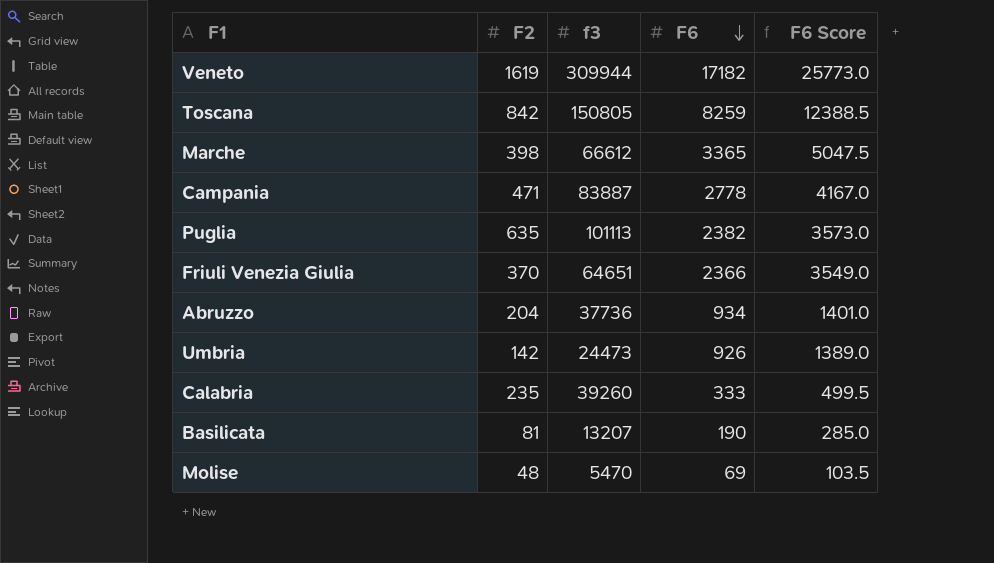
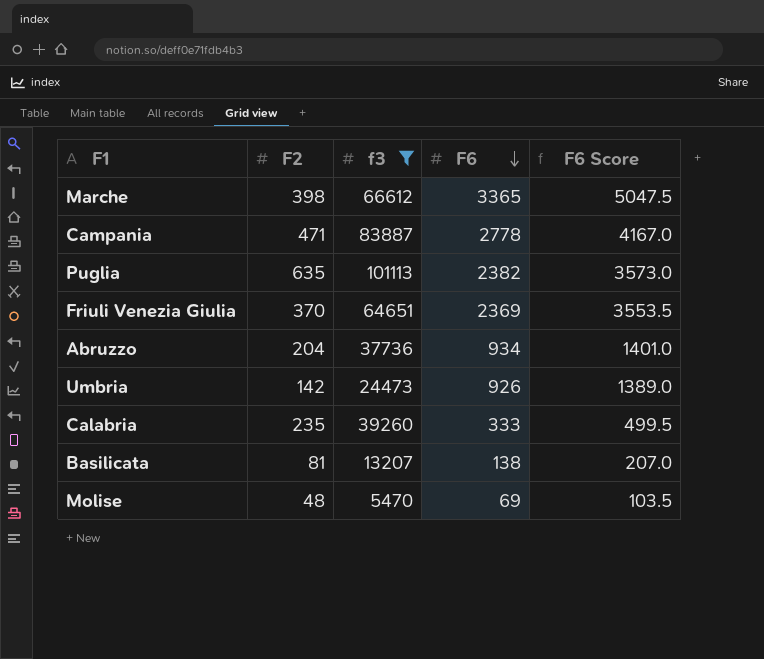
filter: none -> f3 <= 101113
Friuli Venezia Giulia | F6: 2366 -> 2369
Friuli Venezia Giulia | F6 Score: 3549.0 -> 3553.5
Basilicata | F6: 190 -> 138
Basilicata | F6 Score: 285.0 -> 207.0

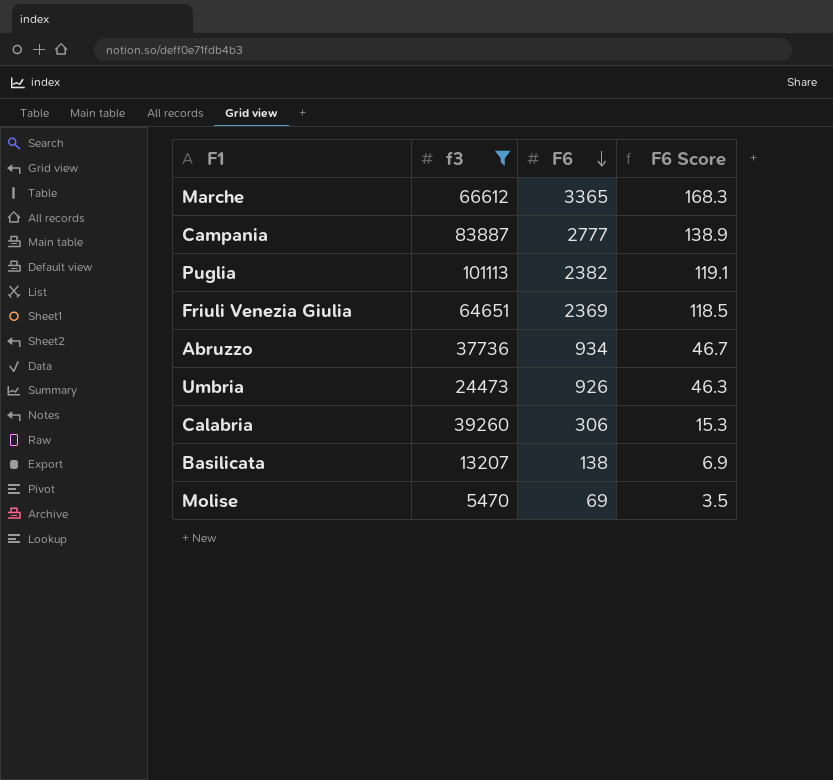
column F2 | position: 2 -> none
column F6 Score | formula: [F6] * 1.5 -> [F6] * 0.05
Campania | F6: 2778 -> 2777
Calabria | F6: 333 -> 306

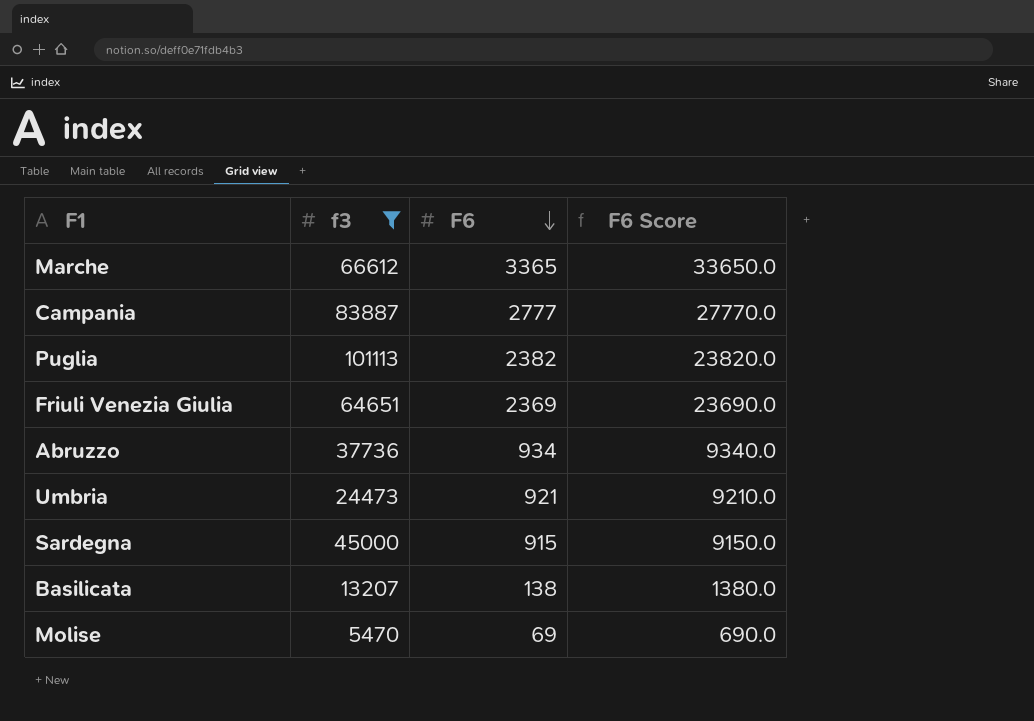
column F6 Score | formula: [F6] * 0.05 -> [F6] * 10
row Calabria: 39260 | 306 | 15.3 -> none
Umbria | F6: 926 -> 921
row Sardegna: none -> 45000 | 915 | 9150.0

